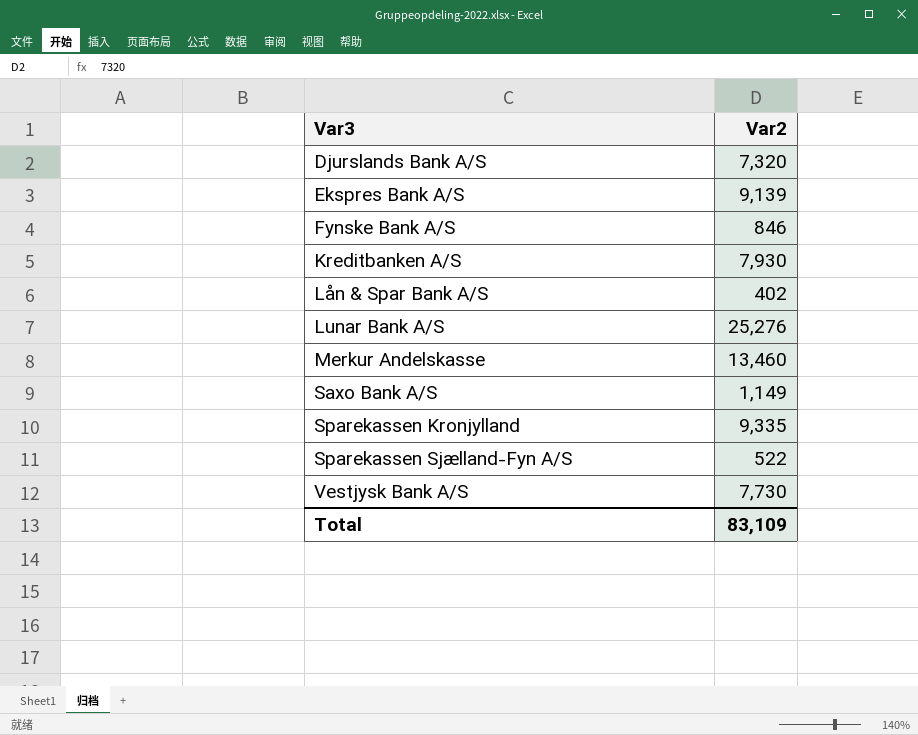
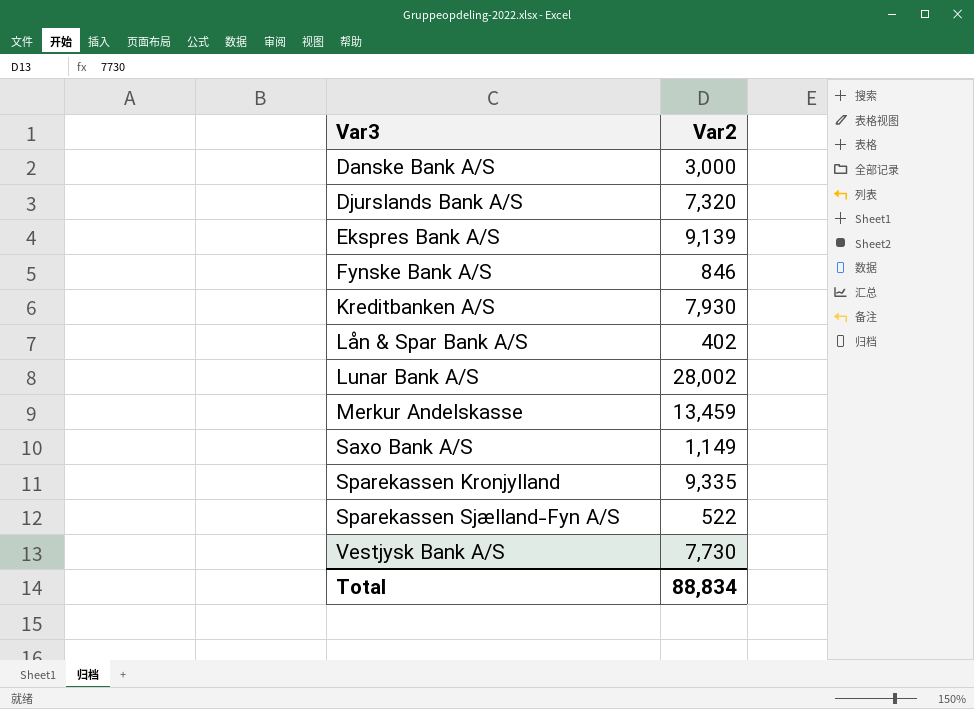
row Danske Bank A/S: none -> 3,000
Lunar Bank A/S | Var2: 25,276 -> 28,002
Merkur Andelskasse | Var2: 13,460 -> 13,459
Total | Var2: 83,109 -> 88,834

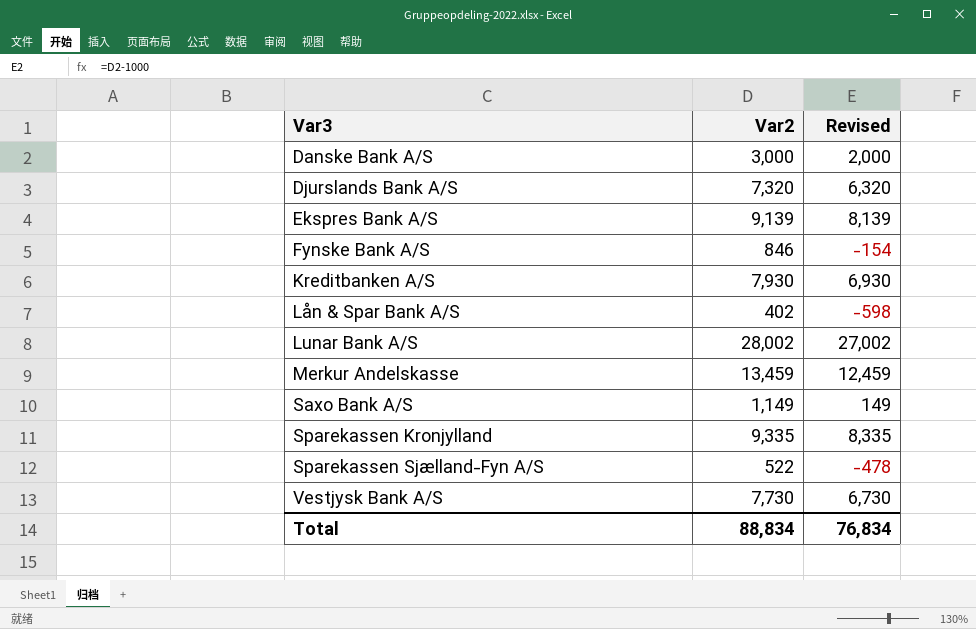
column Revised | formula: none -> [Var2] - 1000

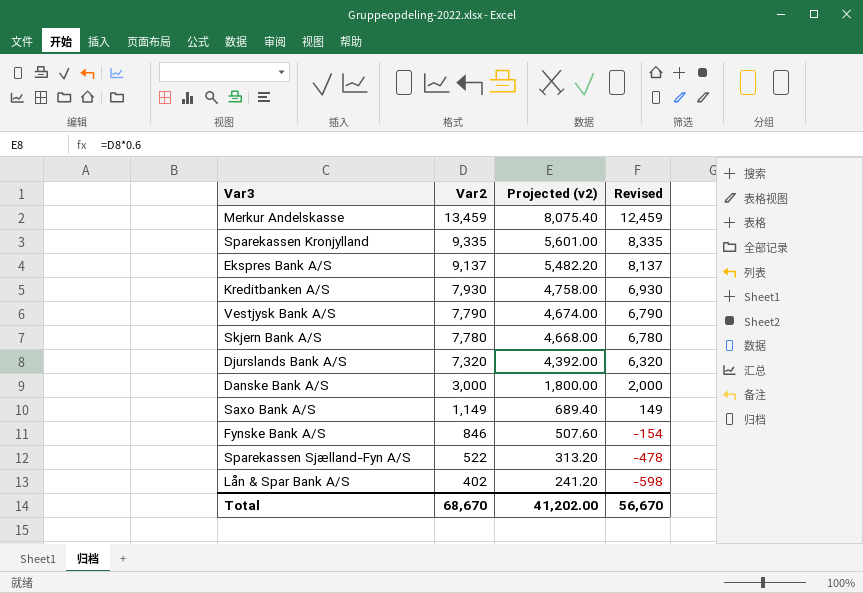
row order: Var3 ascending -> Var2 descending
column Projected (v2) | formula: none -> [Var2] * 0.6
row Lunar Bank A/S: 28,002 | 27,002 -> none
Ekspres Bank A/S | Var2: 9,139 -> 9,137
Ekspres Bank A/S | Revised: 8,139 -> 8,137
Vestjysk Bank A/S | Var2: 7,730 -> 7,790
Vestjysk Bank A/S | Revised: 6,730 -> 6,790
row Skjern Bank A/S: none -> 7,780 | 4,668.00 | 6,780
Total | Var2: 88,834 -> 68,670
Total | Revised: 76,834 -> 56,670

